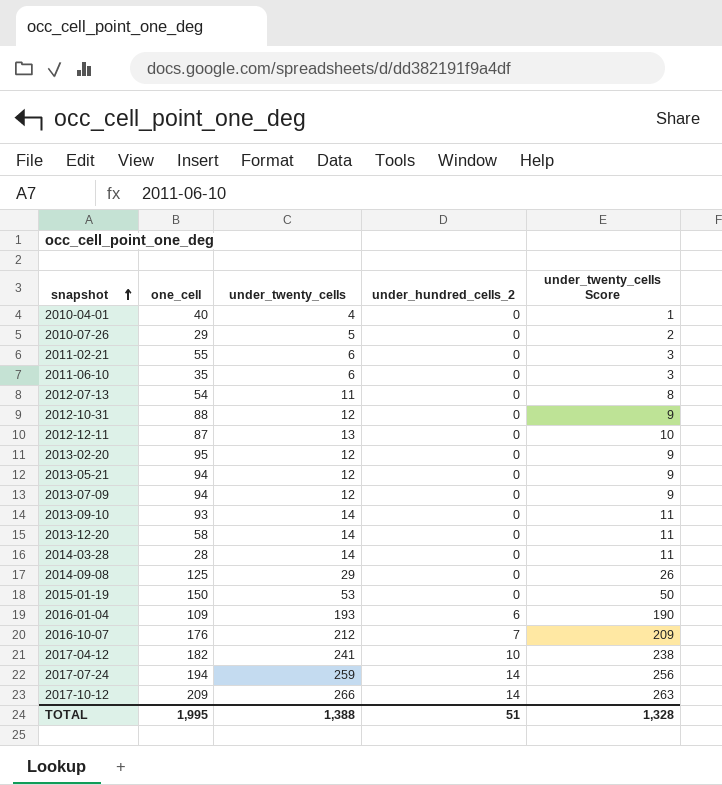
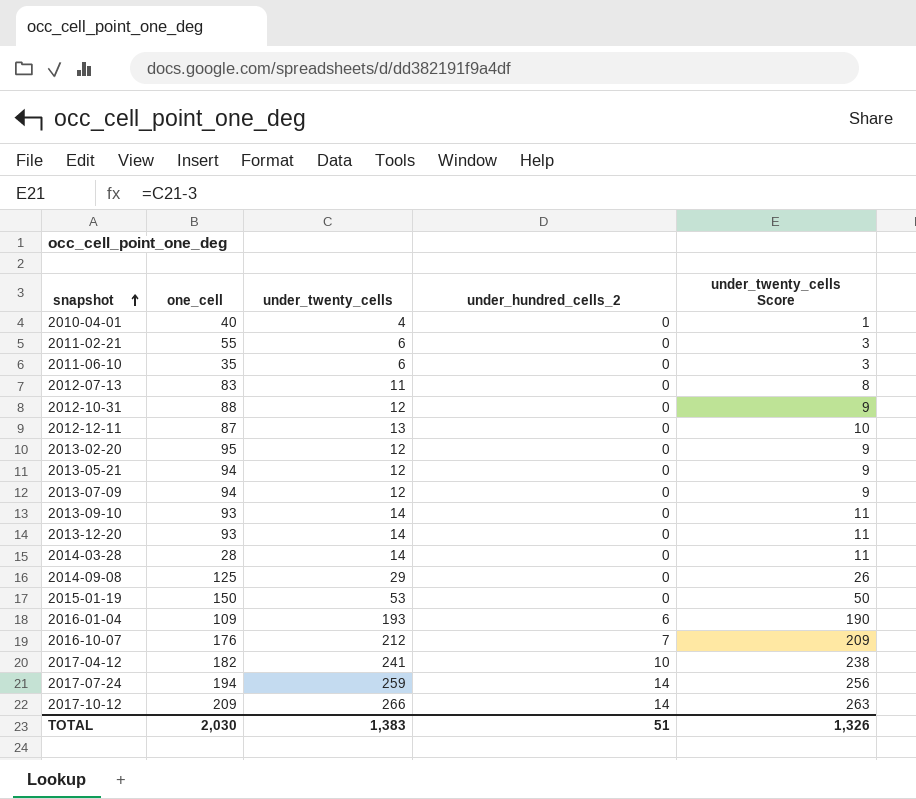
row 2010-07-26: 29 | 5 | 0 | 2 -> none
2012-07-13 | one_cell: 54 -> 83
2013-12-20 | one_cell: 58 -> 93
TOTAL | one_cell: 1,995 -> 2,030
TOTAL | under_twenty_cells: 1,388 -> 1,383
TOTAL | under_twenty_cells Score: 1,328 -> 1,326

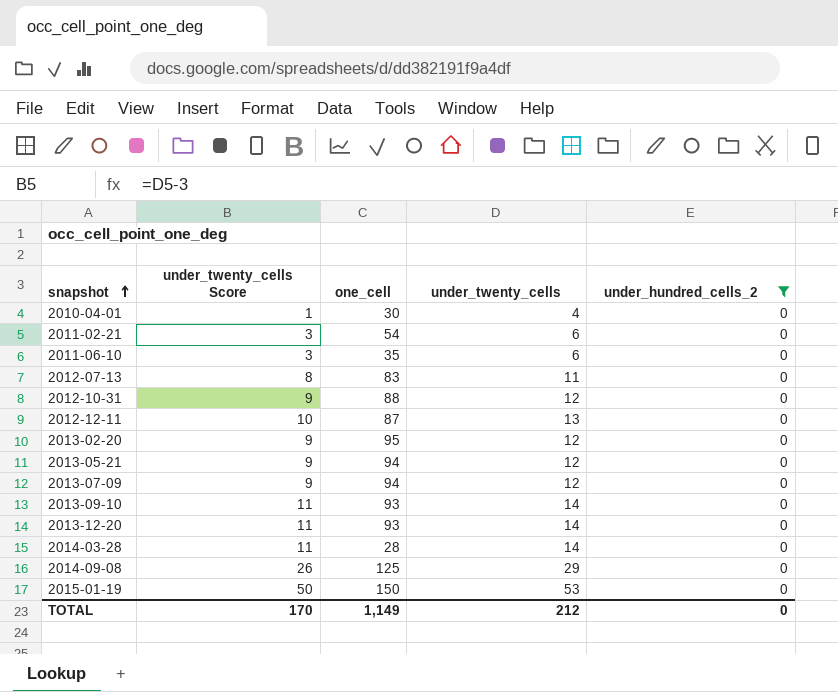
filter: none -> under_hundred_cells_2 = 0
column under_twenty_cells Score | position: 5 -> 2
2010-04-01 | one_cell: 40 -> 30
2011-02-21 | one_cell: 55 -> 54
TOTAL | under_twenty_cells Score: 1,326 -> 170
TOTAL | one_cell: 2,030 -> 1,149
TOTAL | under_twenty_cells: 1,383 -> 212
TOTAL | under_hundred_cells_2: 51 -> 0

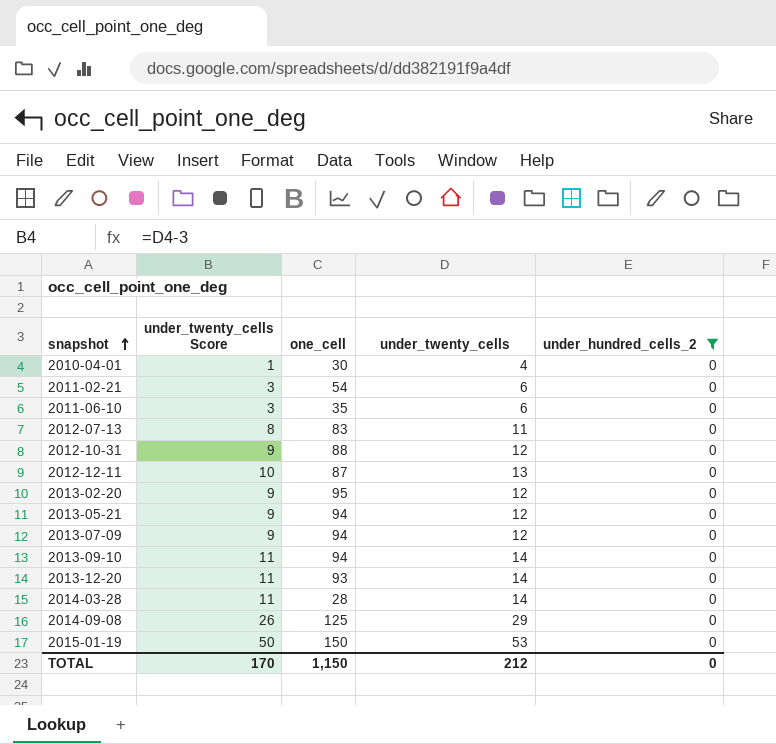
2013-09-10 | one_cell: 93 -> 94
TOTAL | one_cell: 1,149 -> 1,150

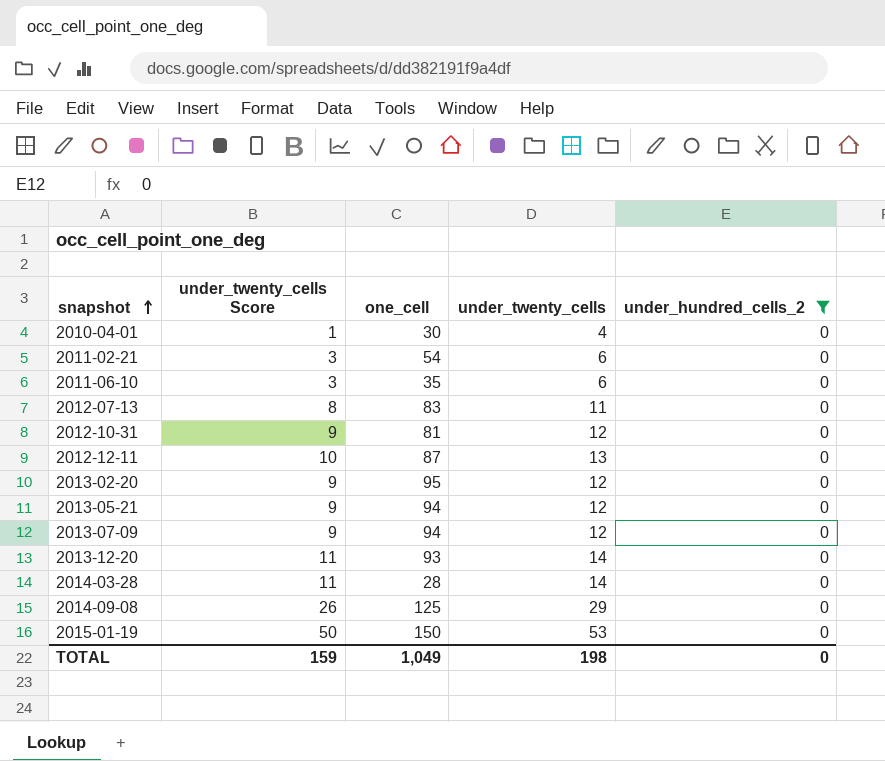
row 2013-09-10: 11 | 94 | 14 | 0 -> none
2012-10-31 | one_cell: 88 -> 81
TOTAL | under_twenty_cells Score: 170 -> 159
TOTAL | one_cell: 1,150 -> 1,049
TOTAL | under_twenty_cells: 212 -> 198

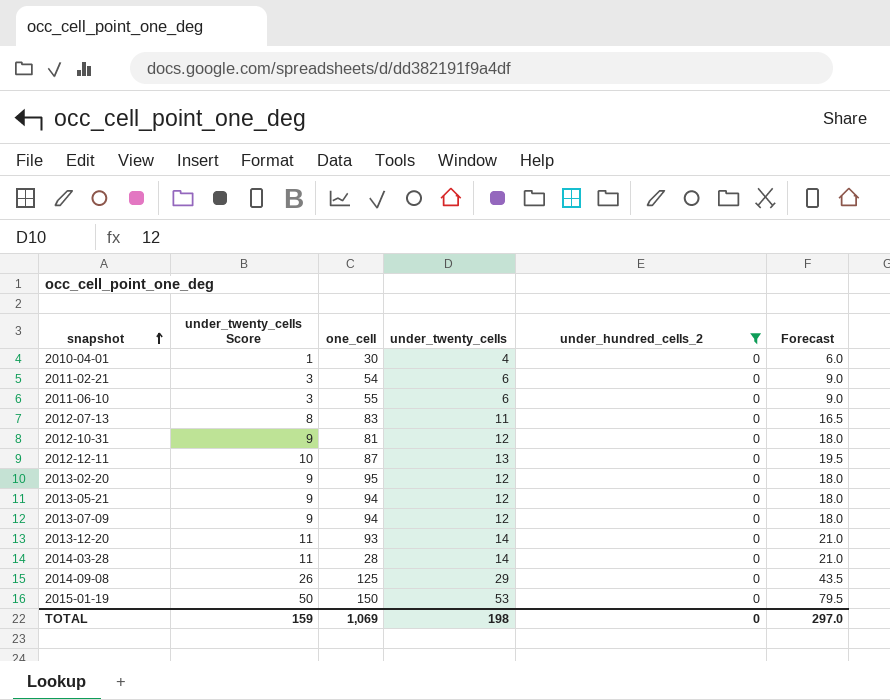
column Forecast | formula: none -> [under_twenty_cells] * 1.5
2011-06-10 | one_cell: 35 -> 55
TOTAL | one_cell: 1,049 -> 1,069

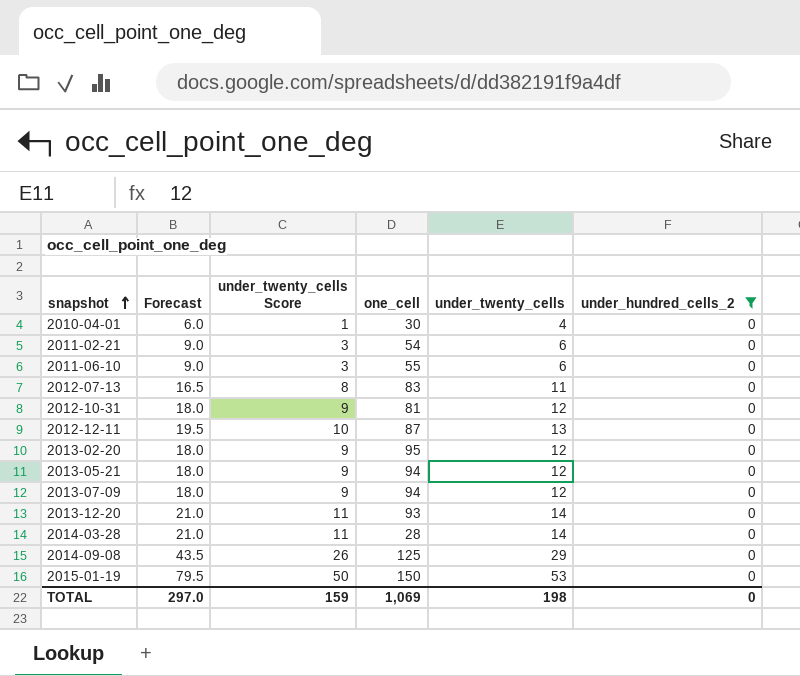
column Forecast | position: 6 -> 2

